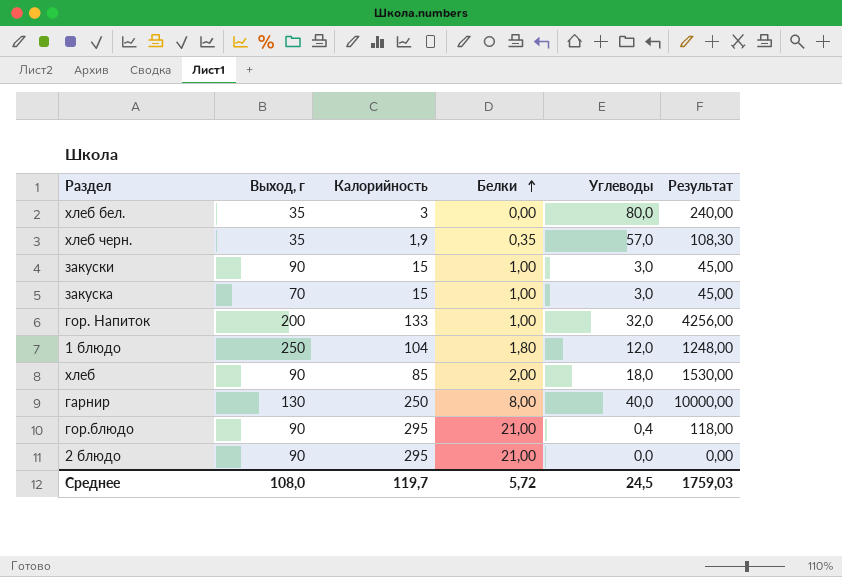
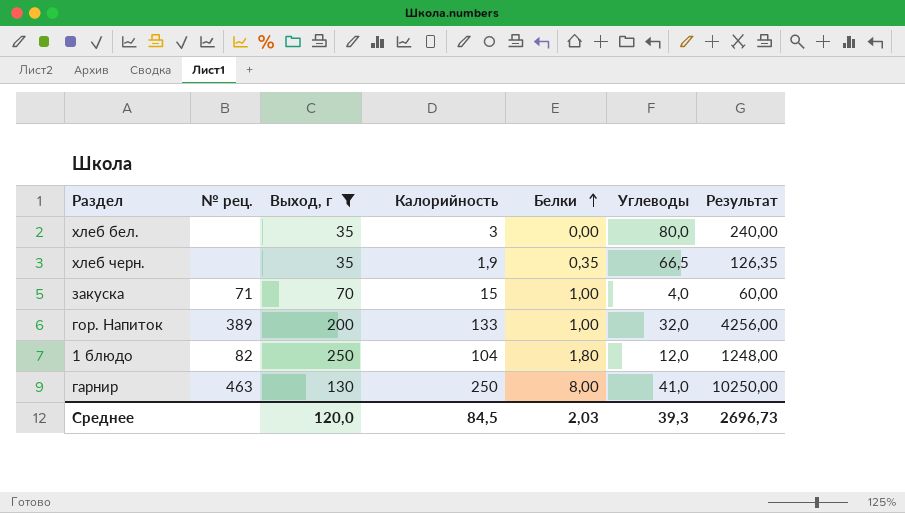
filter: none -> Выход, г != 90
column № рец. | position: none -> 2
хлеб черн. | Углеводы: 57,0 -> 66,5
хлеб черн. | Результат: 108,30 -> 126,35
закуска | Углеводы: 3,0 -> 4,0
закуска | Результат: 45,00 -> 60,00
гарнир | Углеводы: 40,0 -> 41,0
гарнир | Результат: 10000,00 -> 10250,00
Среднее | Выход, г: 108,0 -> 120,0
Среднее | Калорийность: 119,7 -> 84,5
Среднее | Белки: 5,72 -> 2,03
Среднее | Углеводы: 24,5 -> 39,3
Среднее | Результат: 1759,03 -> 2696,73

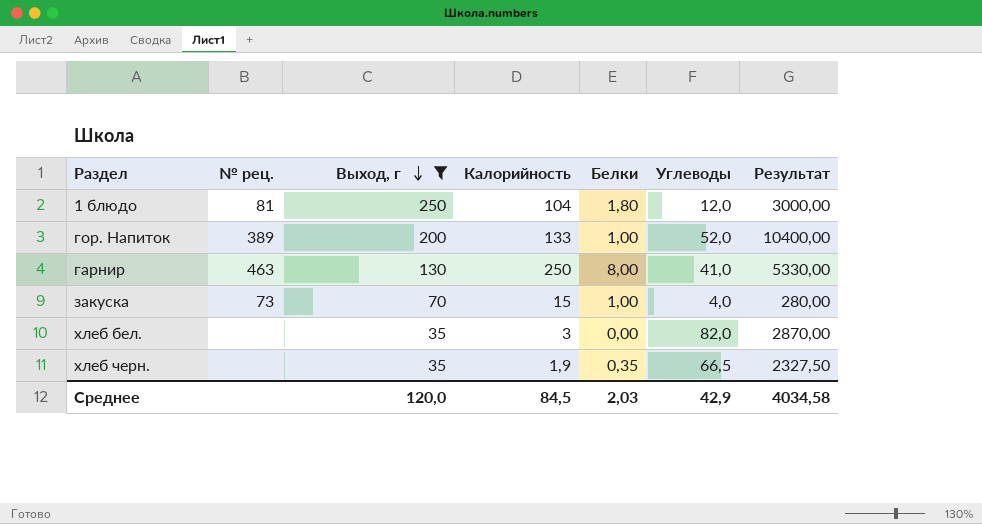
row order: Белки ascending -> Выход, г descending
column Результат | formula: [Калорийность] * [Углеводы] -> [Выход, г] * [Углеводы]
1 блюдо | № рец.: 82 -> 81
гор. Напиток | Углеводы: 32,0 -> 52,0
закуска | № рец.: 71 -> 73
хлеб бел. | Углеводы: 80,0 -> 82,0
Среднее | Углеводы: 39,3 -> 42,9
Среднее | Результат: 2696,73 -> 4034,58

